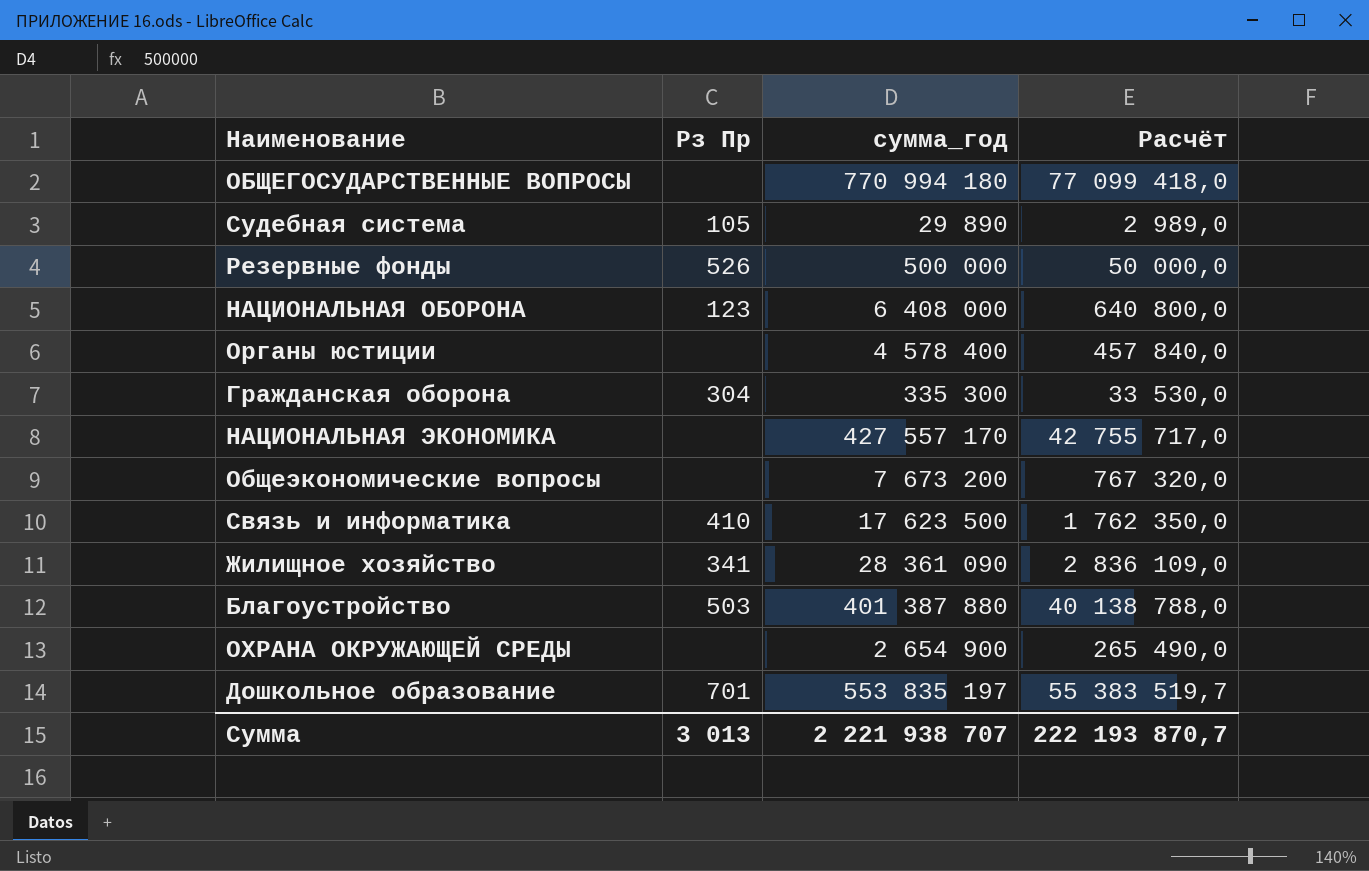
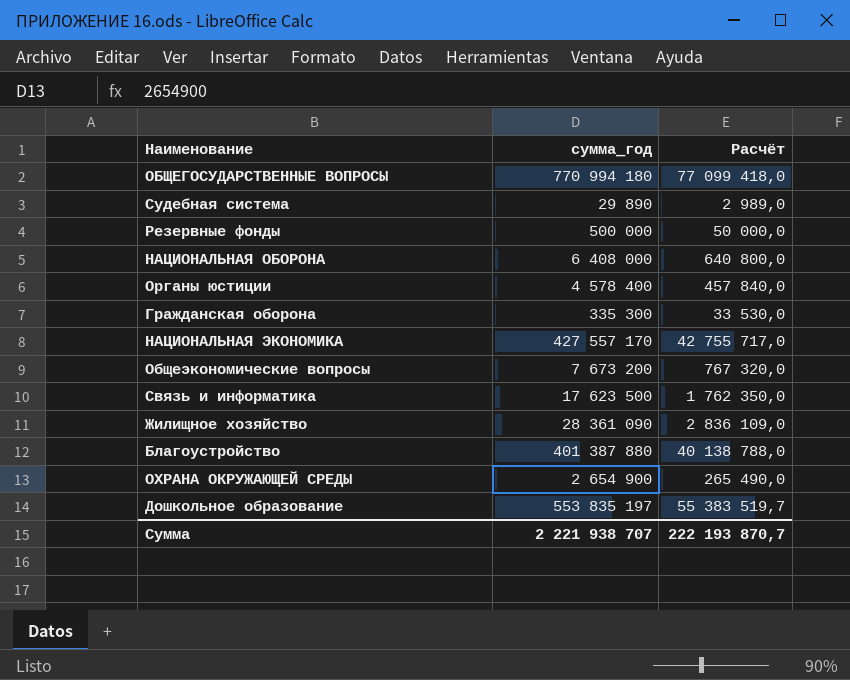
column Рз Пр | position: 2 -> none

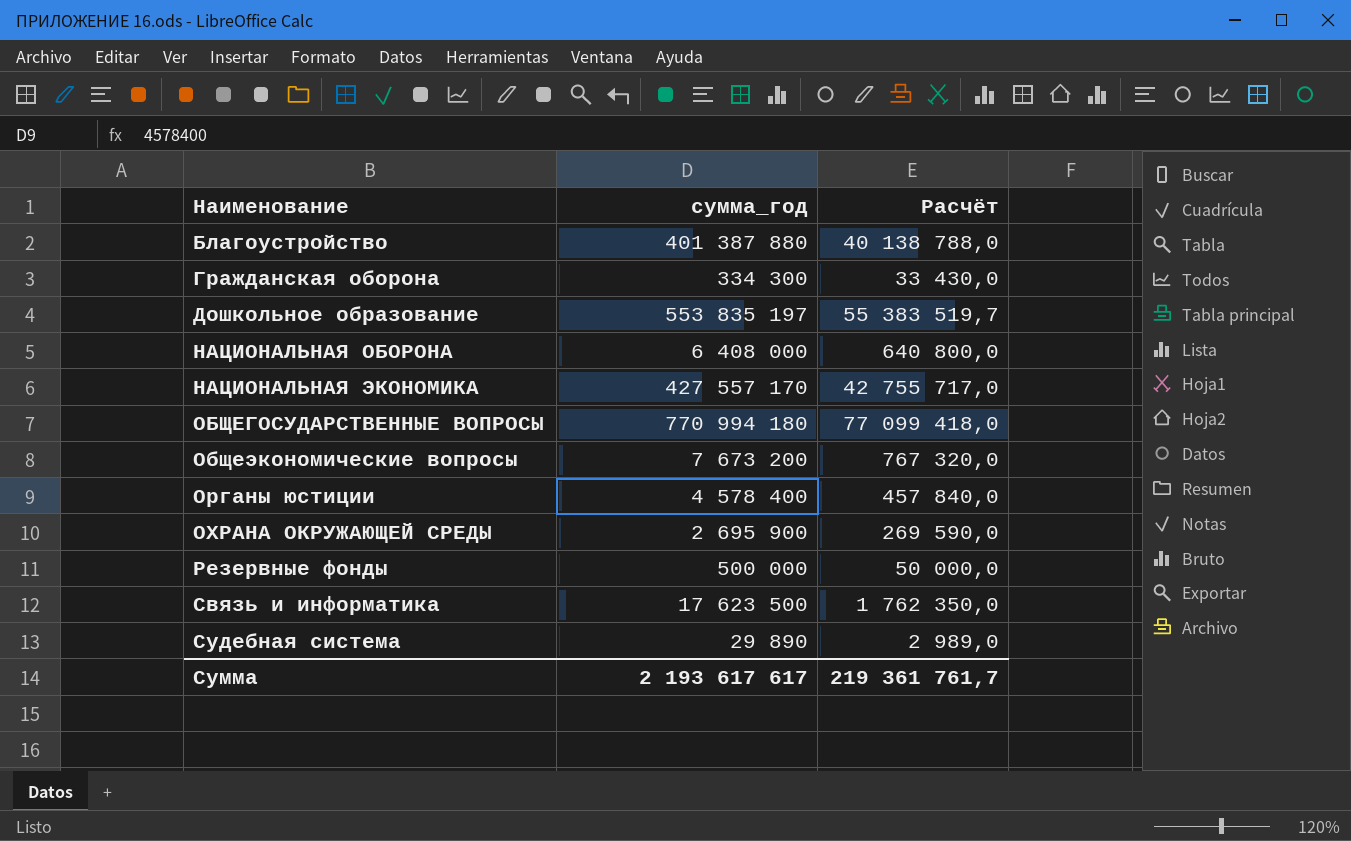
row order: none -> Наименование ascending
row Жилищное хозяйство: 28 361 090 | 2 836 109,0 -> none
Гражданская оборона | сумма_год: 335 300 -> 334 300
Гражданская оборона | Расчёт: 33 530,0 -> 33 430,0
ОХРАНА ОКРУЖАЮЩЕЙ СРЕДЫ | сумма_год: 2 654 900 -> 2 695 900
ОХРАНА ОКРУЖАЮЩЕЙ СРЕДЫ | Расчёт: 265 490,0 -> 269 590,0
Сумма | сумма_год: 2 221 938 707 -> 2 193 617 617
Сумма | Расчёт: 222 193 870,7 -> 219 361 761,7

